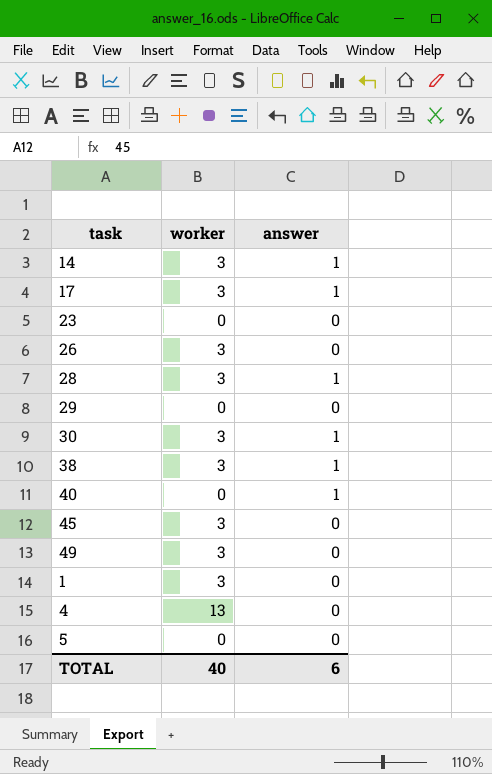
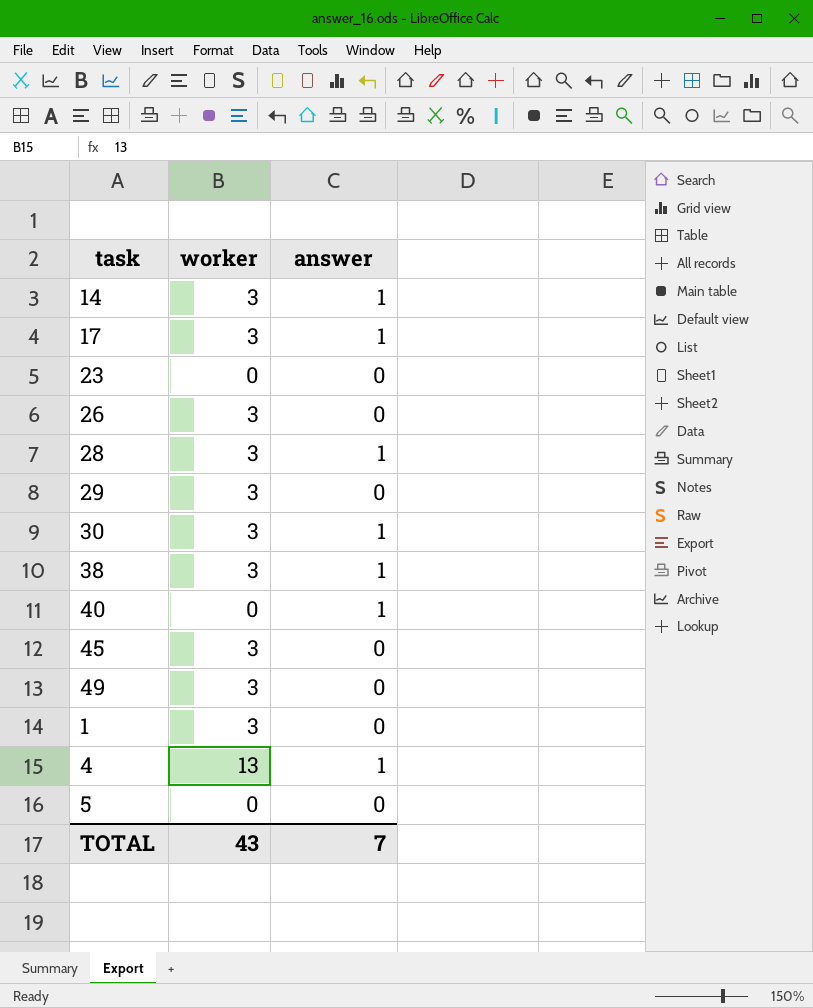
29 | worker: 0 -> 3
4 | answer: 0 -> 1
TOTAL | worker: 40 -> 43
TOTAL | answer: 6 -> 7

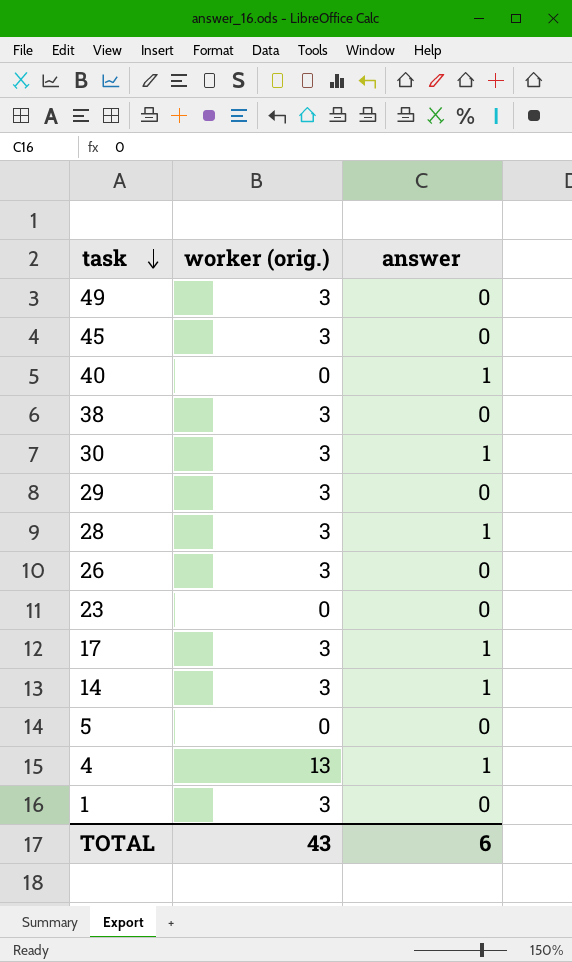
row order: none -> task descending
column name: worker -> worker (orig.)
38 | answer: 1 -> 0
TOTAL | answer: 7 -> 6

